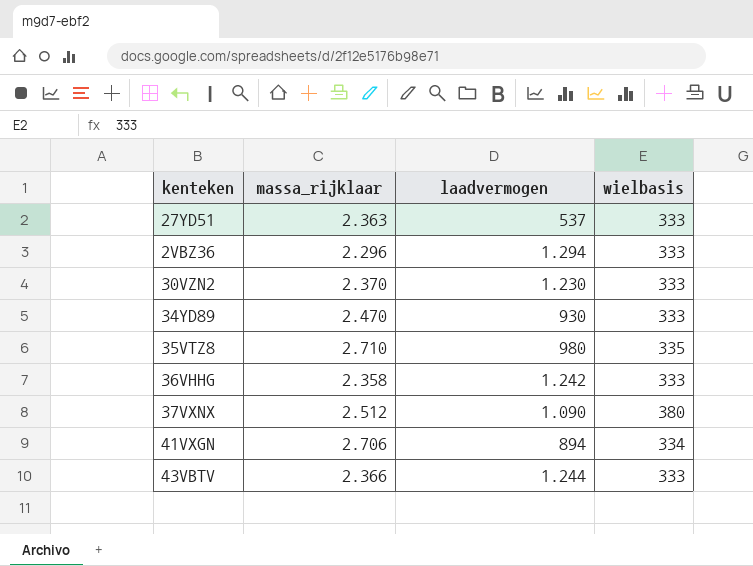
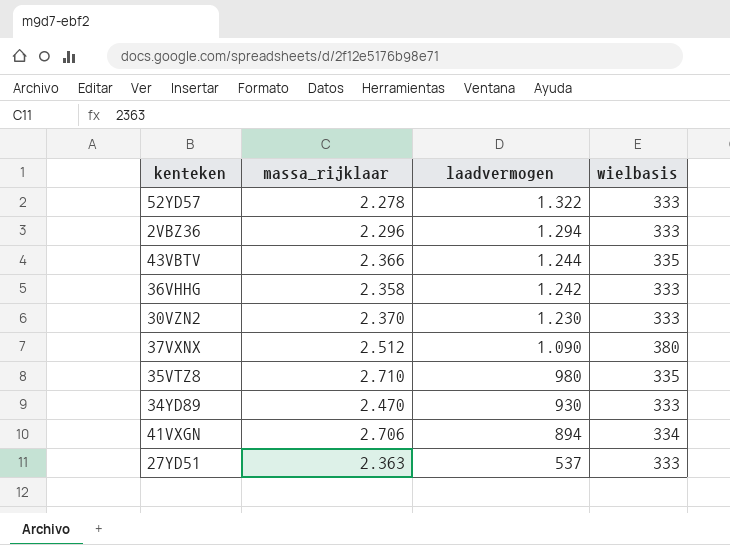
row order: none -> laadvermogen descending
row 52YD57: none -> 2.278 | 1.322 | 333
43VBTV | wielbasis: 333 -> 335

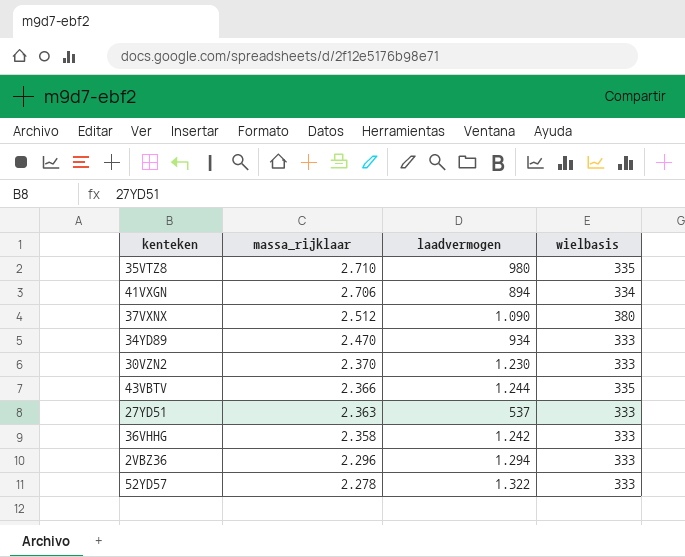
row order: laadvermogen descending -> massa_rijklaar descending
34YD89 | laadvermogen: 930 -> 934

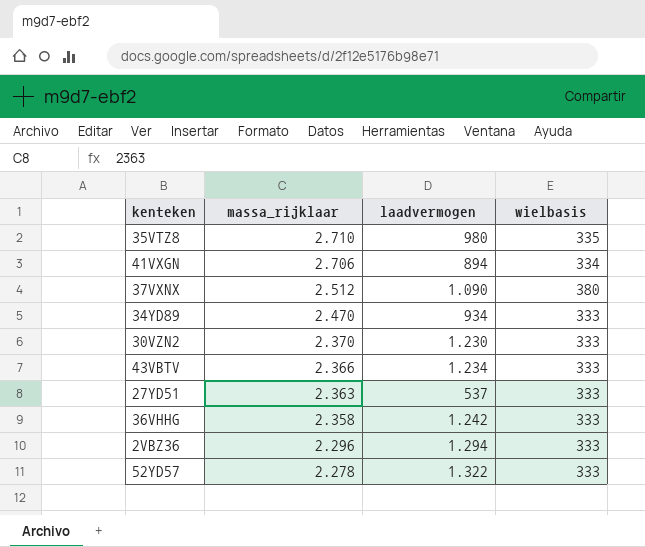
43VBTV | laadvermogen: 1.244 -> 1.234
43VBTV | wielbasis: 335 -> 333

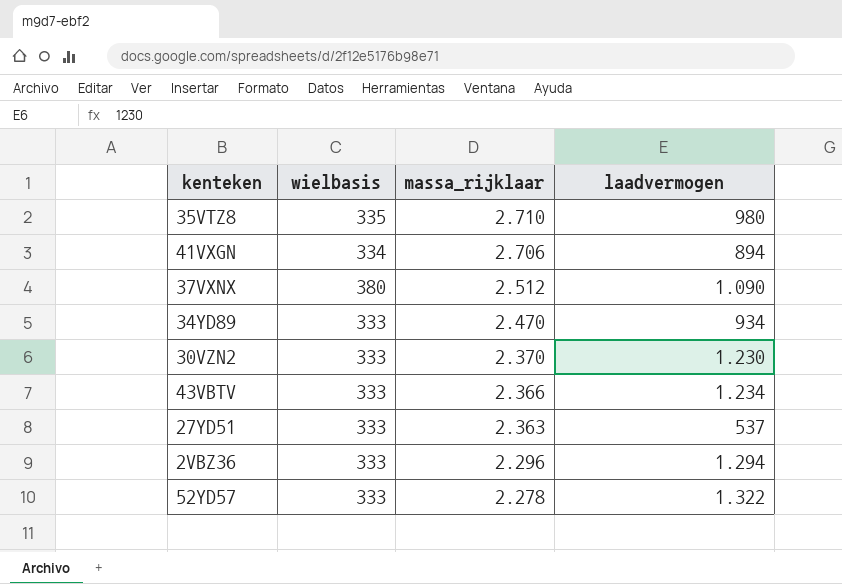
column wielbasis | position: 4 -> 2
row 36VHHG: 2.358 | 1.242 | 333 -> none

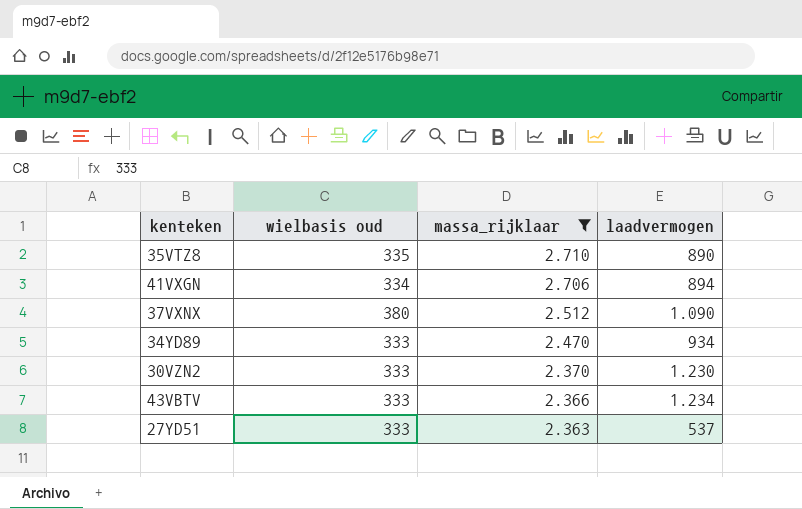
filter: none -> massa_rijklaar >= 2.363
column name: wielbasis -> wielbasis oud
35VTZ8 | laadvermogen: 980 -> 890

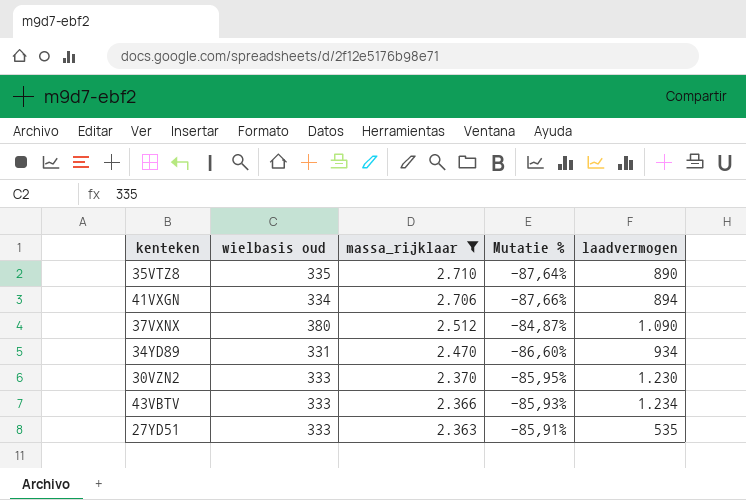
column Mutatie % | formula: none -> ([wielbasis oud] - [massa_rijklaar]) / [massa_rijklaar]
34YD89 | wielbasis oud: 333 -> 331
27YD51 | laadvermogen: 537 -> 535

